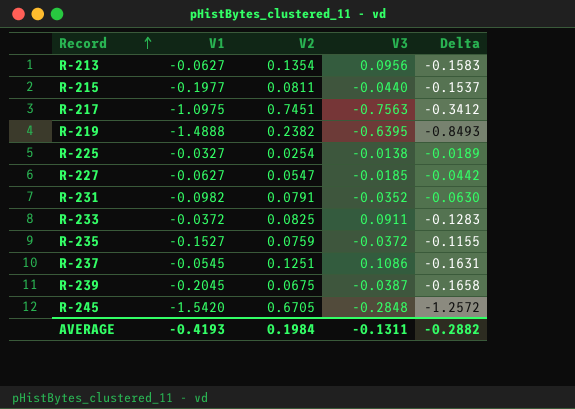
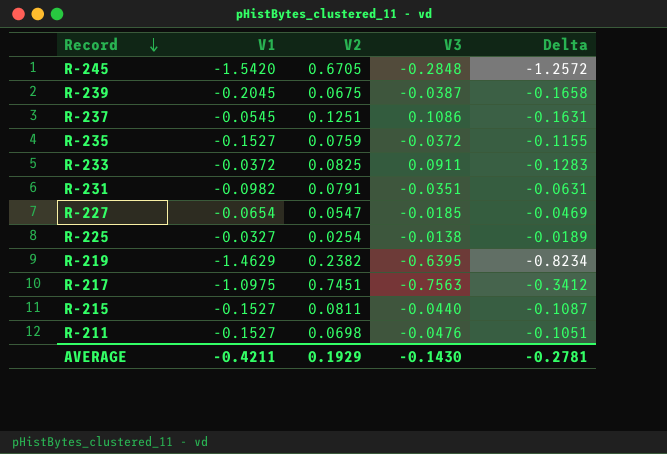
row order: Record ascending -> Record descending
row R-213: -0.0627 | 0.1354 | 0.0956 | -0.1583 -> none
R-231 | V3: -0.0352 -> -0.0351
R-231 | Delta: -0.0630 -> -0.0631
R-227 | V1: -0.0627 -> -0.0654
R-227 | Delta: -0.0442 -> -0.0469
R-219 | V1: -1.4888 -> -1.4629
R-219 | Delta: -0.8493 -> -0.8234
R-215 | V1: -0.1977 -> -0.1527
R-215 | Delta: -0.1537 -> -0.1087
row R-211: none -> -0.1527 | 0.0698 | -0.0476 | -0.1051
AVERAGE | V1: -0.4193 -> -0.4211
AVERAGE | V2: 0.1984 -> 0.1929
AVERAGE | V3: -0.1311 -> -0.1430
AVERAGE | Delta: -0.2882 -> -0.2781

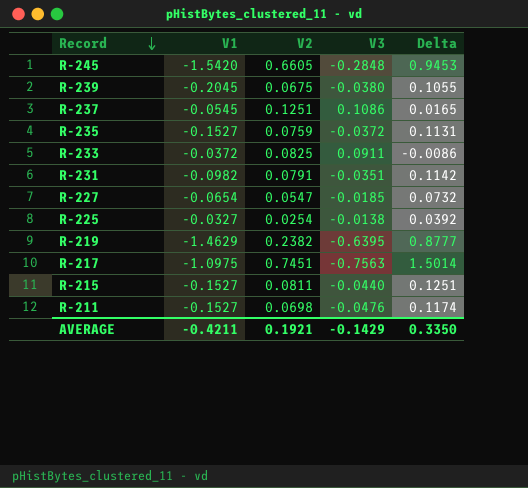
column Delta | formula: [V1] - [V3] -> [V2] - [V3]
R-245 | V2: 0.6705 -> 0.6605
R-239 | V3: -0.0387 -> -0.0380
AVERAGE | V2: 0.1929 -> 0.1921
AVERAGE | V3: -0.1430 -> -0.1429
AVERAGE | Delta: -0.2781 -> 0.3350

